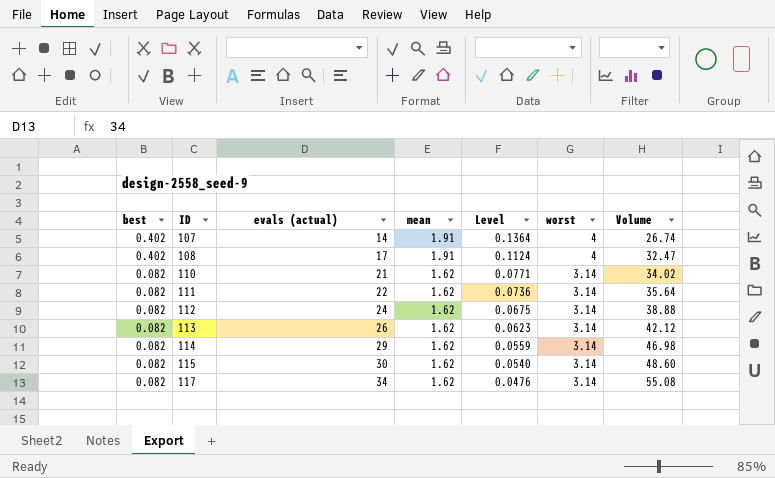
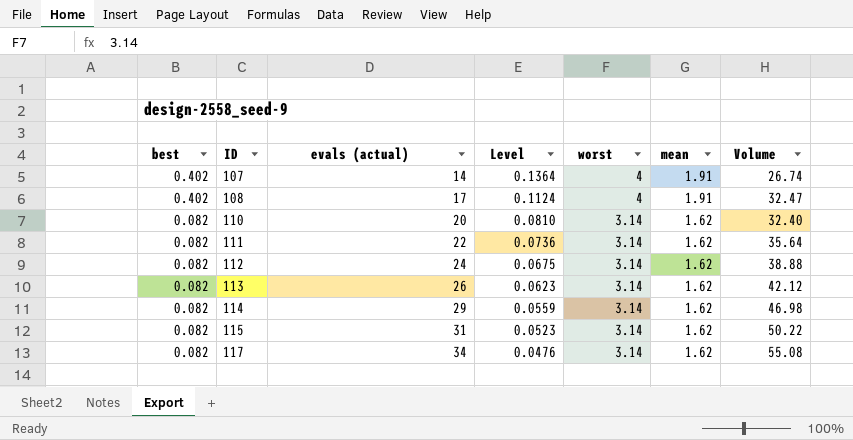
column mean | position: 4 -> 6
110 | evals (actual): 21 -> 20
110 | Level: 0.0771 -> 0.0810
110 | Volume: 34.02 -> 32.40
115 | evals (actual): 30 -> 31
115 | Level: 0.0540 -> 0.0523
115 | Volume: 48.60 -> 50.22

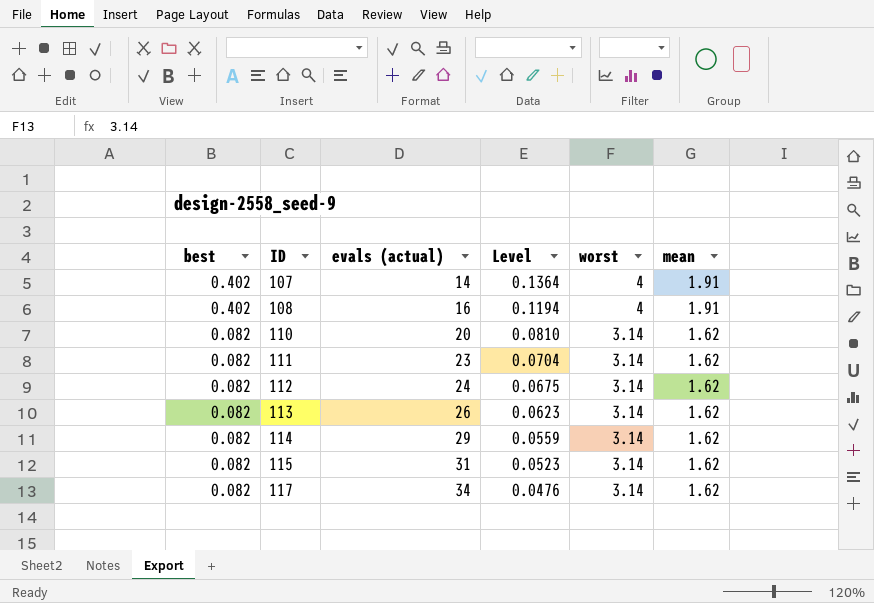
column Volume | formula: [evals (actual)] * [mean] -> none
108 | evals (actual): 17 -> 16
108 | Level: 0.1124 -> 0.1194
111 | evals (actual): 22 -> 23
111 | Level: 0.0736 -> 0.0704

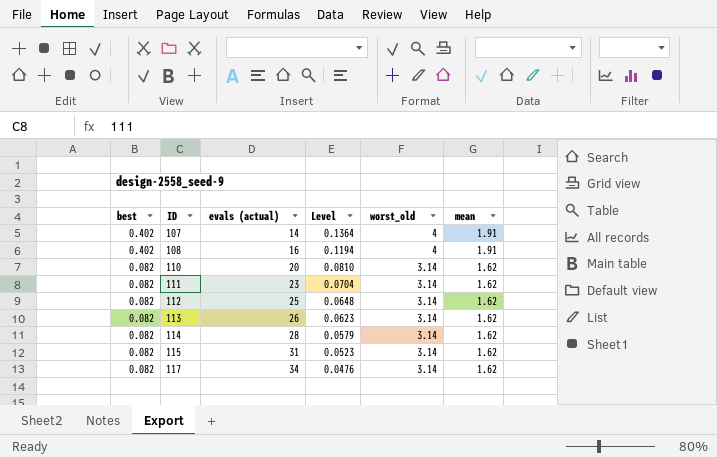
column name: worst -> worst_old
112 | evals (actual): 24 -> 25
112 | Level: 0.0675 -> 0.0648
114 | evals (actual): 29 -> 28
114 | Level: 0.0559 -> 0.0579

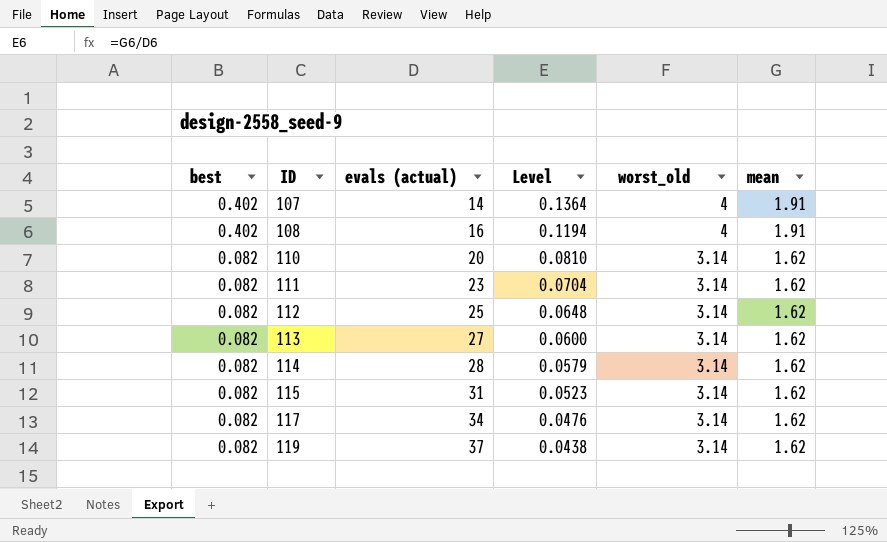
113 | evals (actual): 26 -> 27
113 | Level: 0.0623 -> 0.0600
row 119: none -> 0.082 | 37 | 0.0438 | 3.14 | 1.62

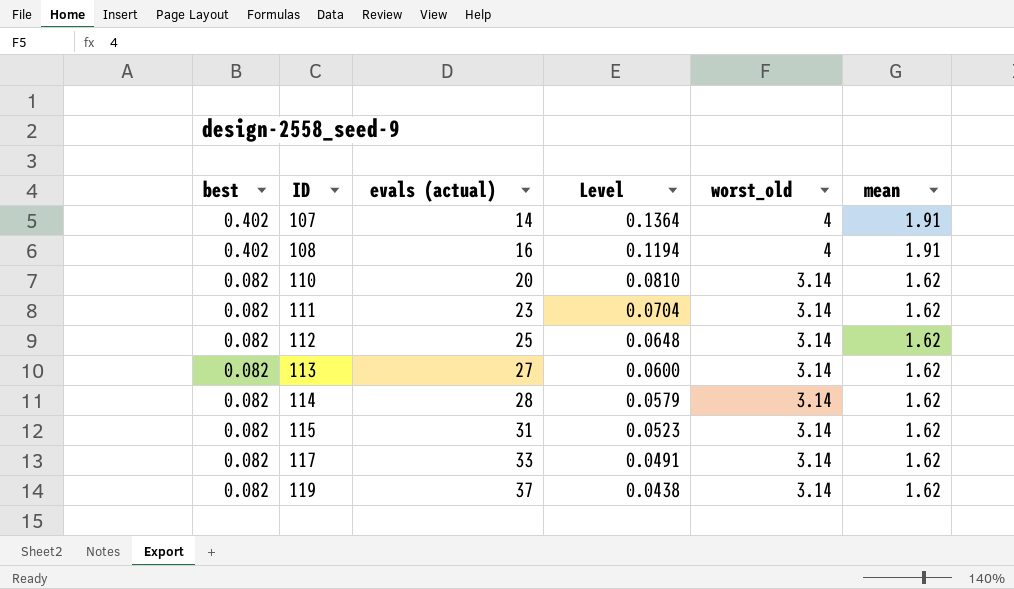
117 | evals (actual): 34 -> 33
117 | Level: 0.0476 -> 0.0491

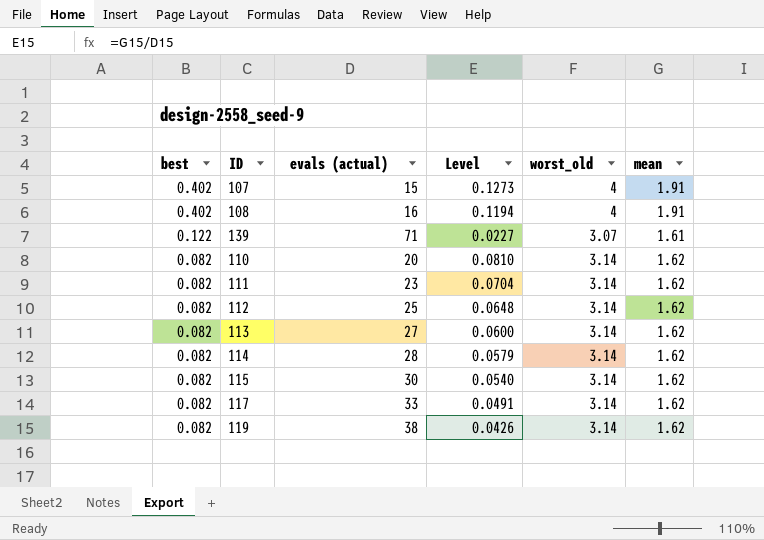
107 | evals (actual): 14 -> 15
107 | Level: 0.1364 -> 0.1273
row 139: none -> 0.122 | 71 | 0.0227 | 3.07 | 1.61
115 | evals (actual): 31 -> 30
115 | Level: 0.0523 -> 0.0540
119 | evals (actual): 37 -> 38
119 | Level: 0.0438 -> 0.0426

